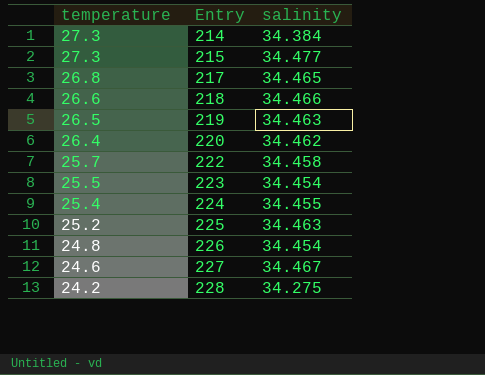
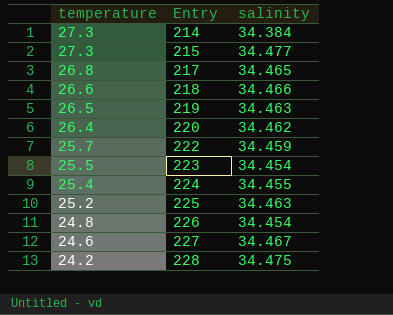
222 | salinity: 34.458 -> 34.459
228 | salinity: 34.275 -> 34.475

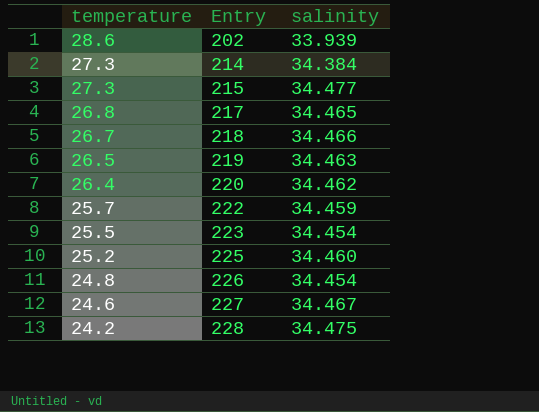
row 224: 25.4 | 34.455 -> none
row 202: none -> 28.6 | 33.939
218 | temperature: 26.6 -> 26.7
225 | salinity: 34.463 -> 34.460

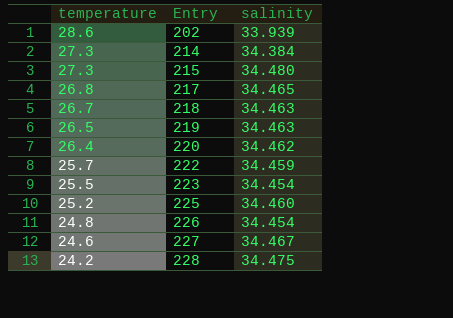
215 | salinity: 34.477 -> 34.480
218 | salinity: 34.466 -> 34.463

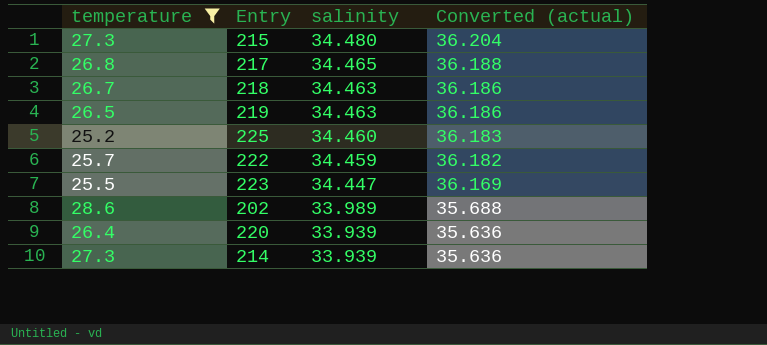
filter: none -> temperature >= 25.2
row order: temperature descending -> salinity descending
column Converted (actual) | formula: none -> [salinity] * 1.05
223 | salinity: 34.454 -> 34.447
202 | salinity: 33.939 -> 33.989
220 | salinity: 34.462 -> 33.939
214 | salinity: 34.384 -> 33.939

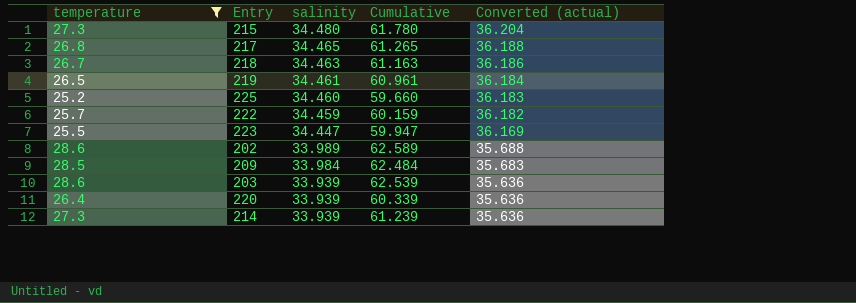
column Cumulative | formula: none -> [temperature] + [salinity]
219 | salinity: 34.463 -> 34.461
219 | Converted (actual): 36.186 -> 36.184
row 209: none -> 28.5 | 33.984 | 62.484 | 35.683
row 203: none -> 28.6 | 33.939 | 62.539 | 35.636

